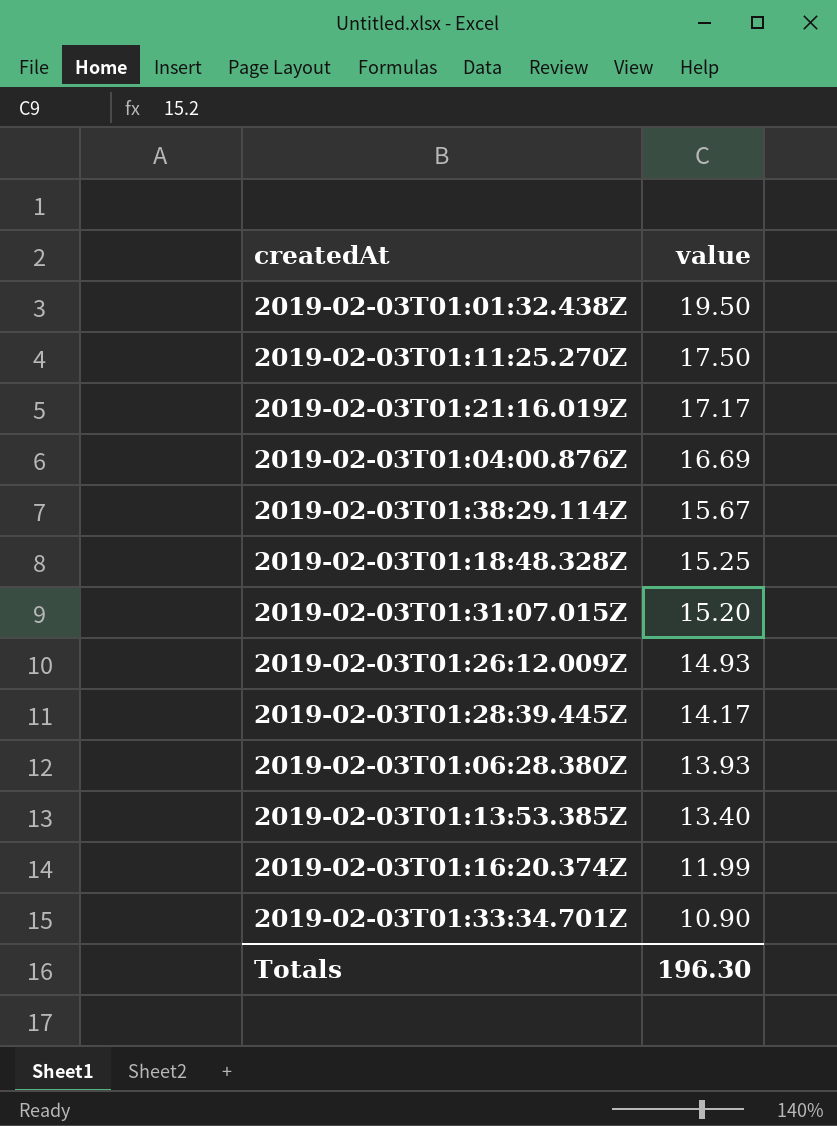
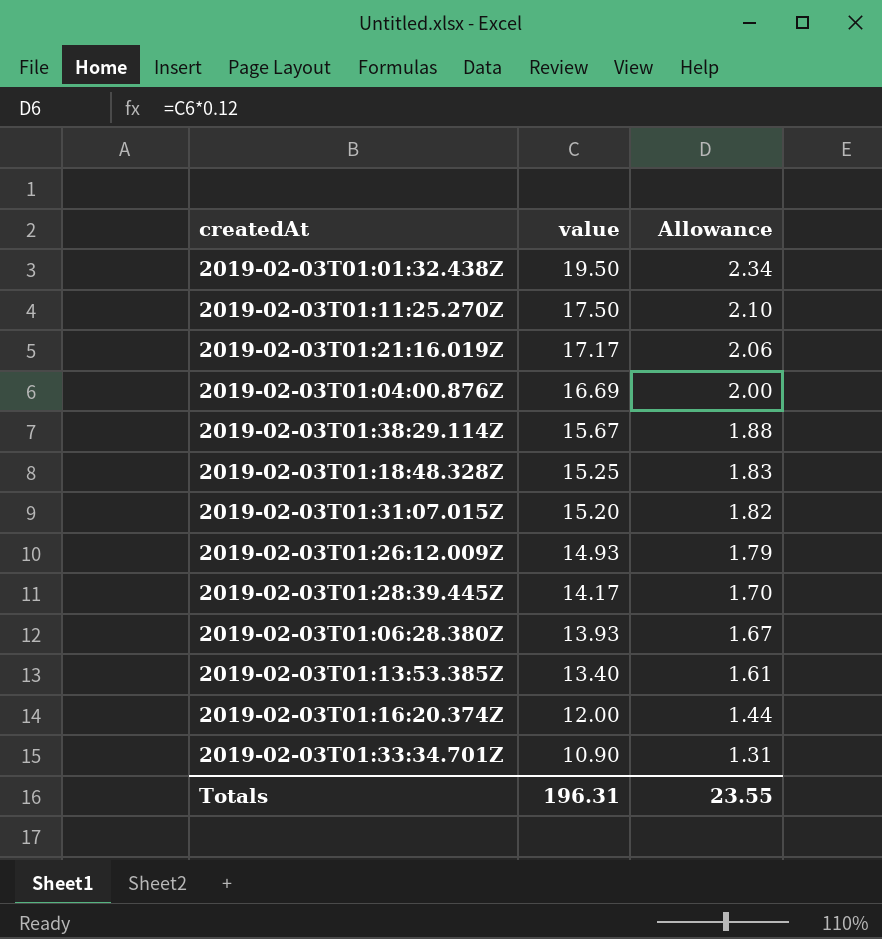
column Allowance | formula: none -> [value] * 0.12
2019-02-03T01:16:20.374Z | value: 11.99 -> 12.00
Totals | value: 196.30 -> 196.31

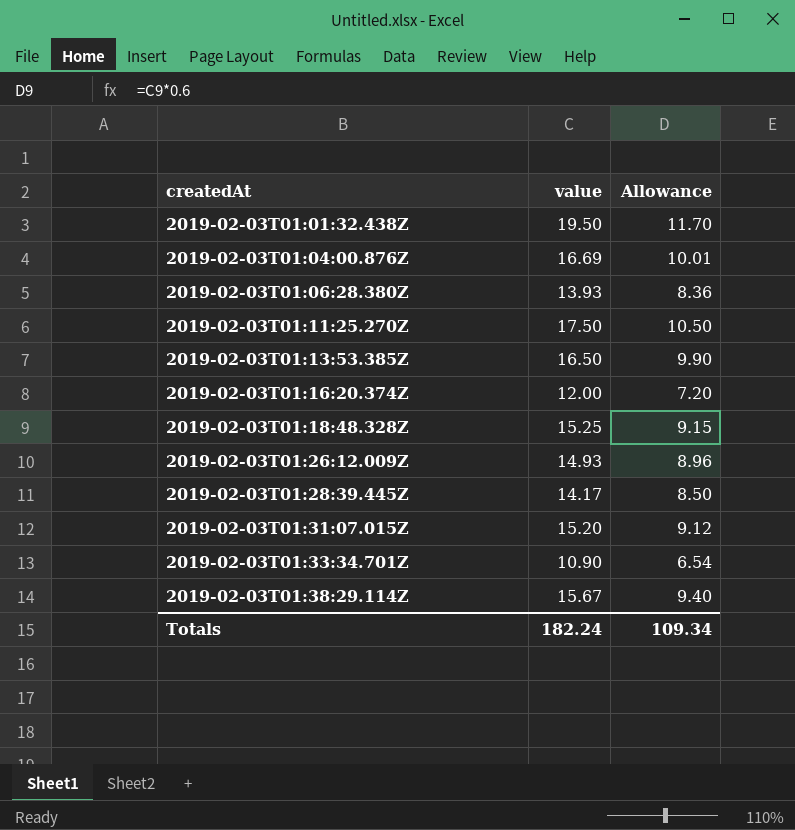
row order: value descending -> createdAt ascending
column Allowance | formula: [value] * 0.12 -> [value] * 0.6
row 2019-02-03T01:21:16.019Z: 17.17 | 2.06 -> none
2019-02-03T01:13:53.385Z | value: 13.40 -> 16.50
Totals | value: 196.31 -> 182.24
Totals | Allowance: 23.55 -> 109.34

